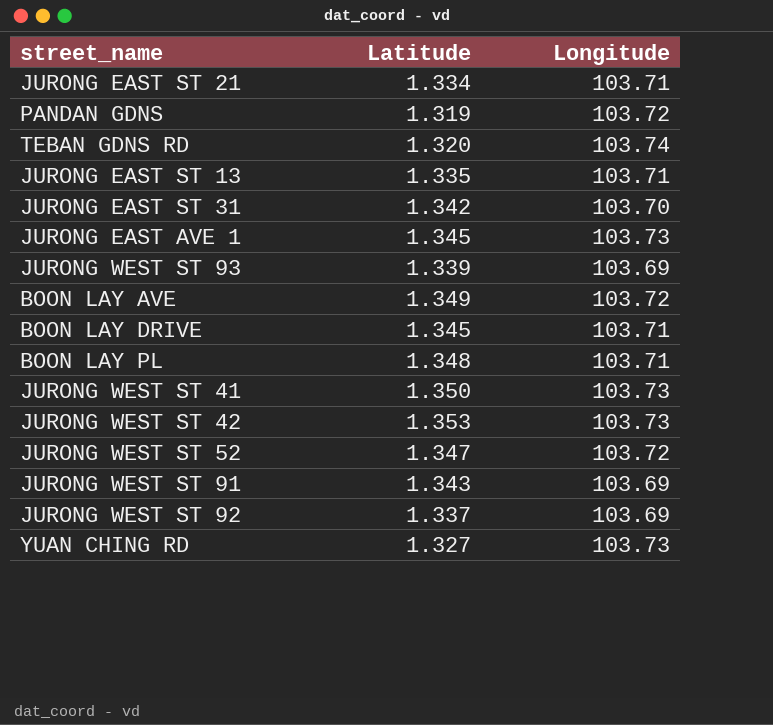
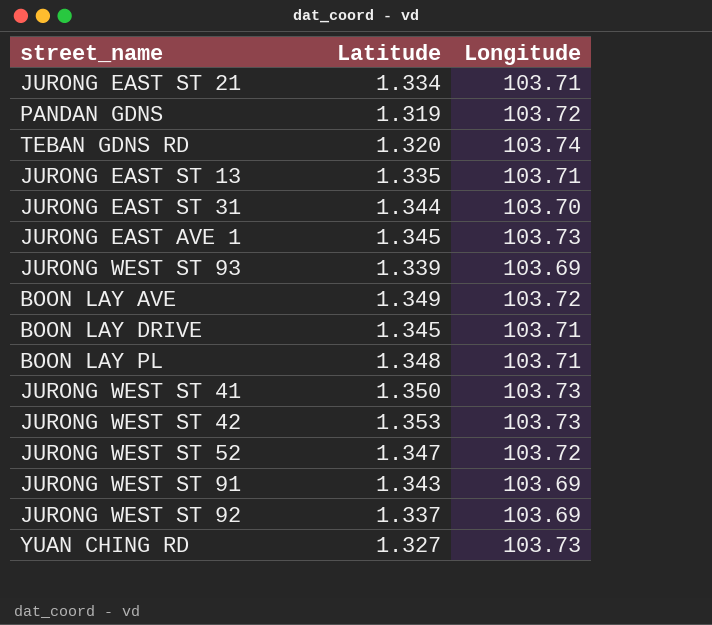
JURONG EAST ST 31 | Latitude: 1.342 -> 1.344

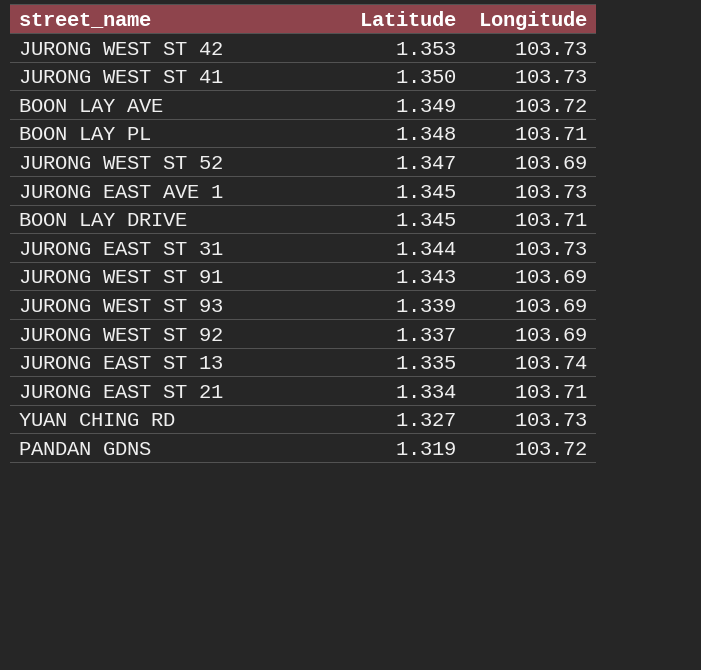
row order: none -> Latitude descending
row TEBAN GDNS RD: 1.320 | 103.74 -> none
JURONG WEST ST 52 | Longitude: 103.72 -> 103.69
JURONG EAST ST 31 | Longitude: 103.70 -> 103.73
JURONG EAST ST 13 | Longitude: 103.71 -> 103.74

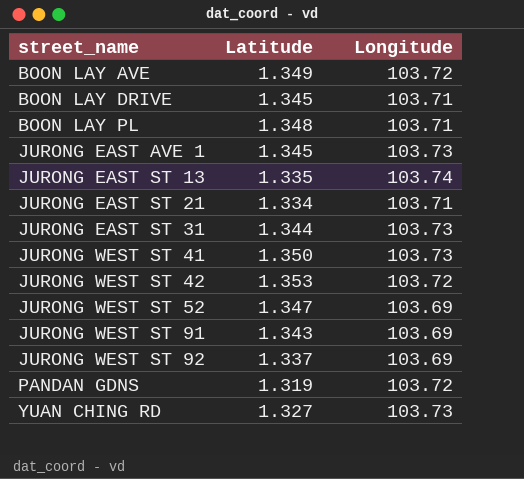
row order: Latitude descending -> street_name ascending
row JURONG WEST ST 93: 1.339 | 103.69 -> none
JURONG WEST ST 42 | Longitude: 103.73 -> 103.72

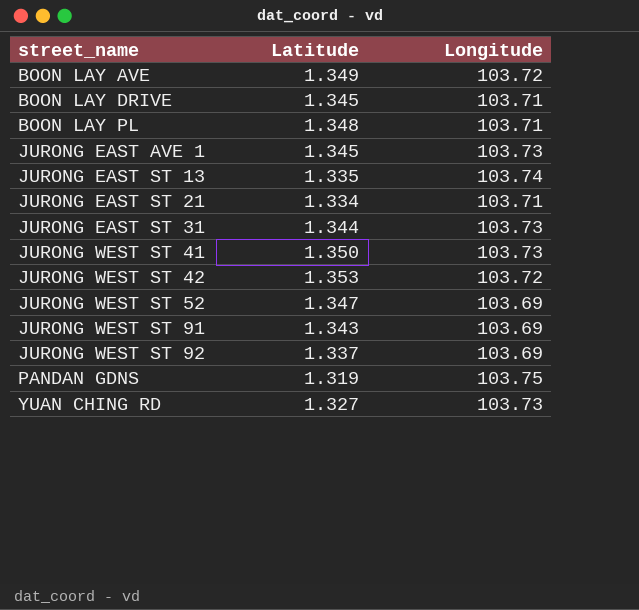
PANDAN GDNS | Longitude: 103.72 -> 103.75

